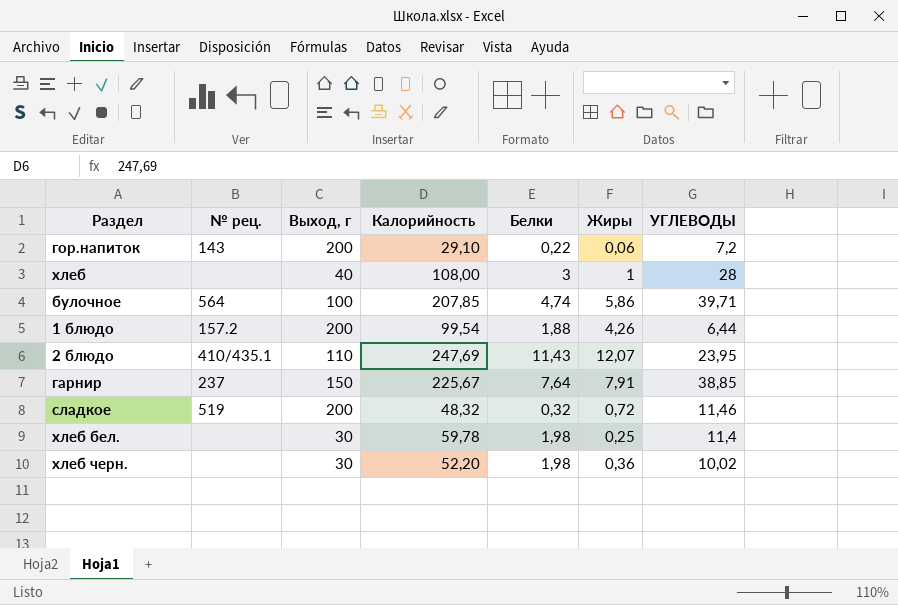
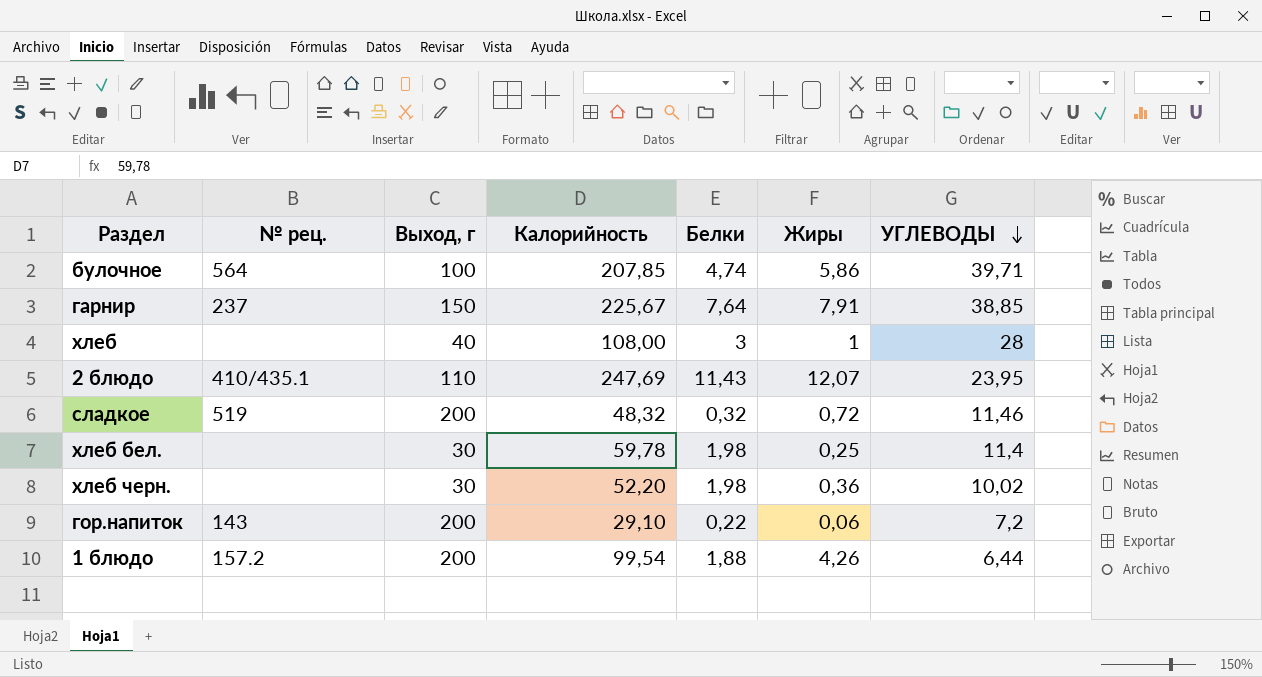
row order: none -> УГЛЕВОДЫ descending

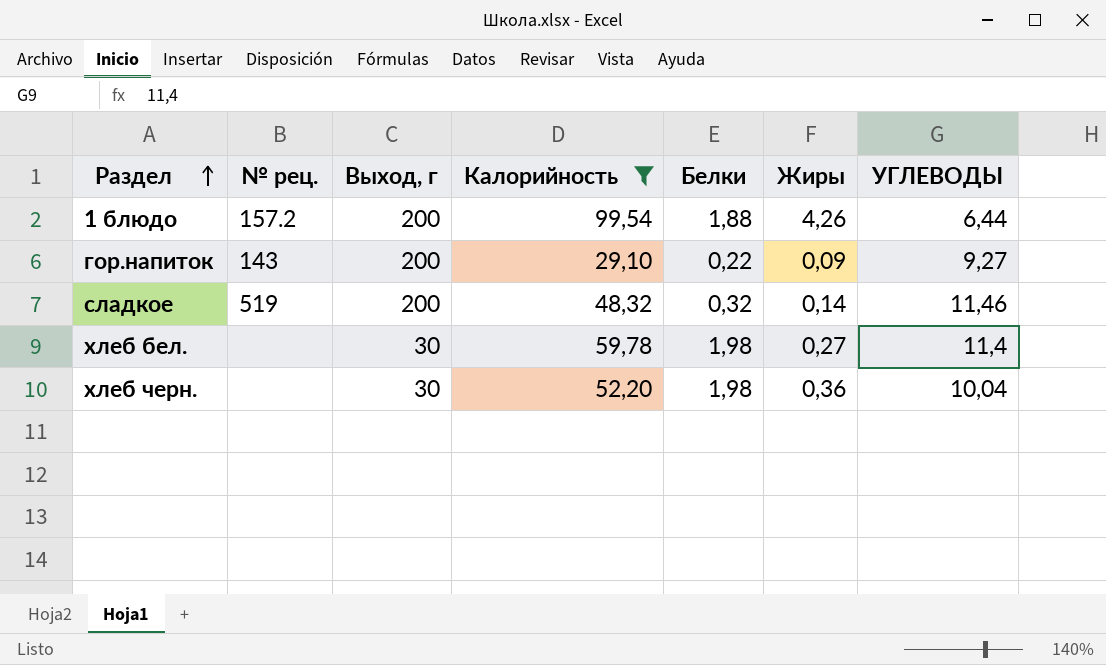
filter: none -> Калорийность <= 99,54
row order: УГЛЕВОДЫ descending -> Раздел ascending
гор.напиток | Жиры: 0,06 -> 0,09
гор.напиток | УГЛЕВОДЫ: 7,2 -> 9,27
сладкое | Жиры: 0,72 -> 0,14
хлеб бел. | Жиры: 0,25 -> 0,27
хлеб черн. | УГЛЕВОДЫ: 10,02 -> 10,04

